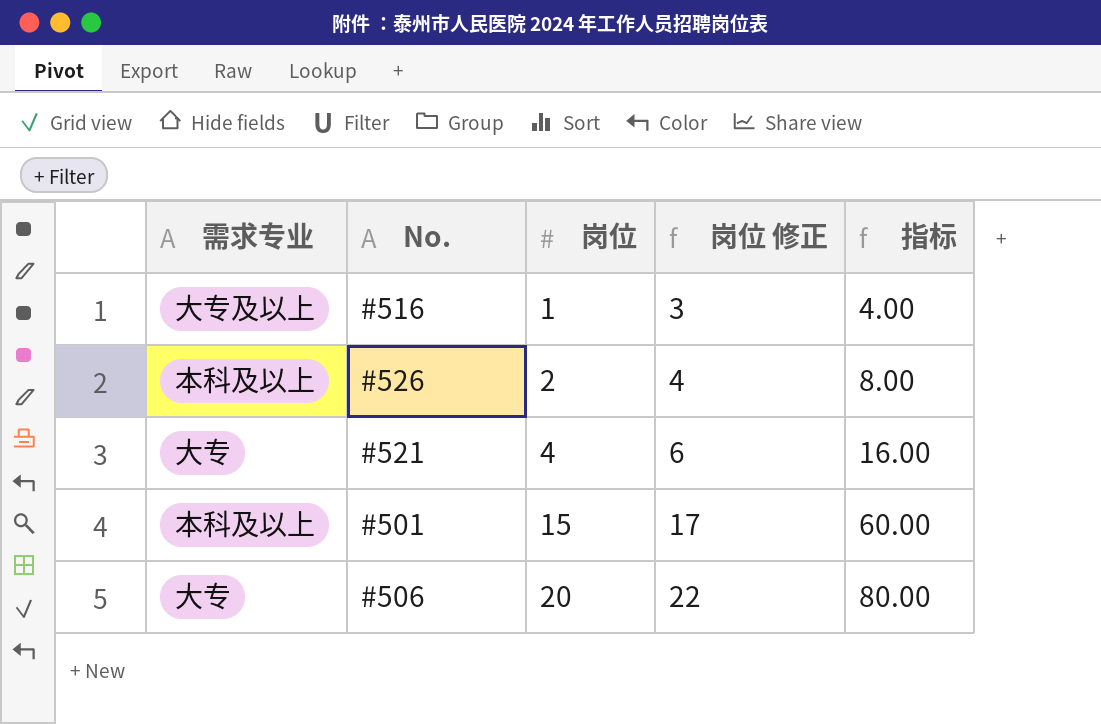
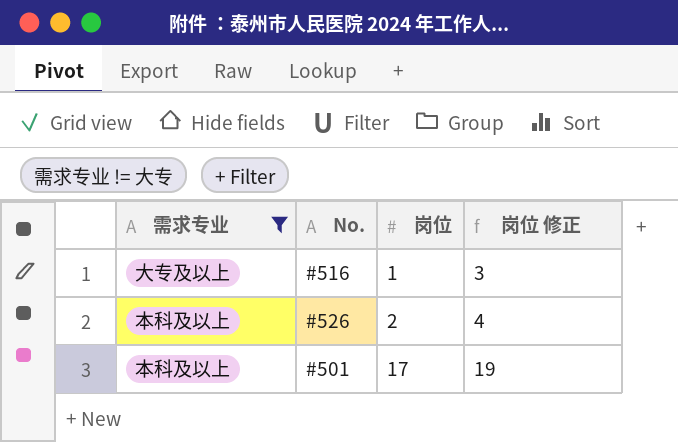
filter: none -> 需求专业 != 大专
column 指标 | formula: [岗位] * 4 -> none
#501 | 岗位: 15 -> 17
#501 | 岗位 修正: 17 -> 19

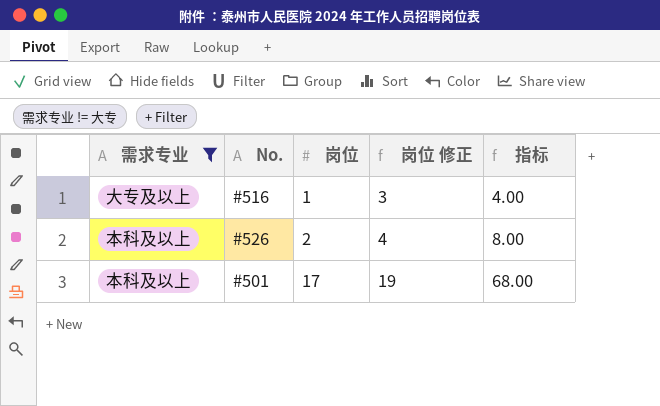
column 指标 | formula: none -> [岗位] * 4

